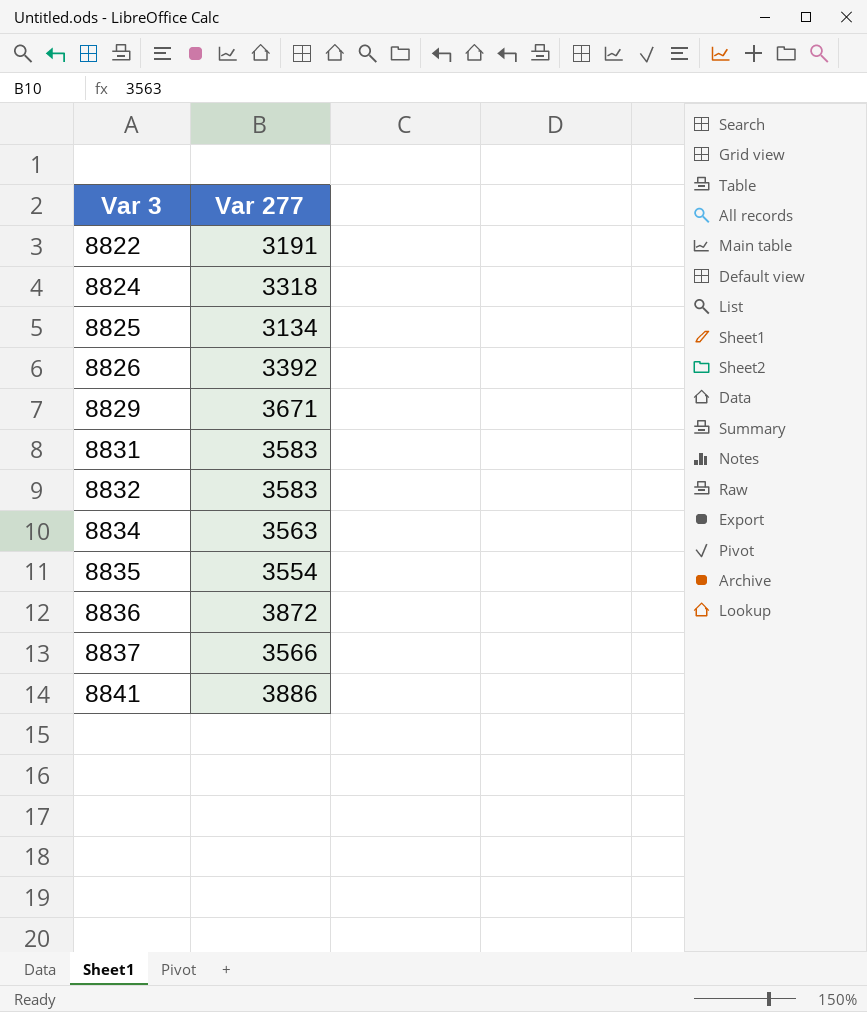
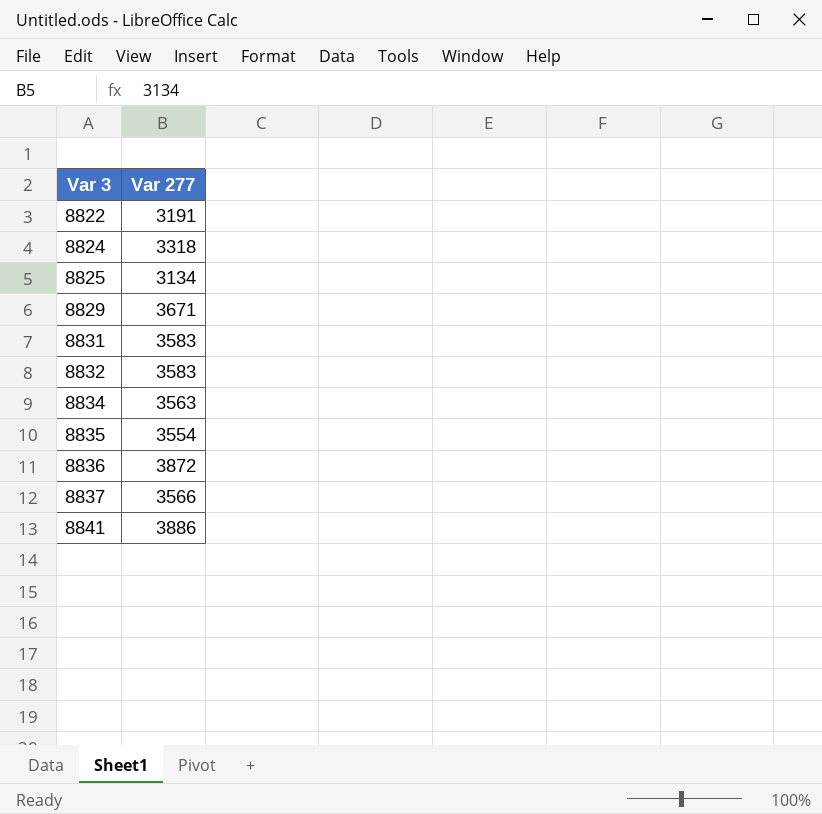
row 8826: 3392 -> none

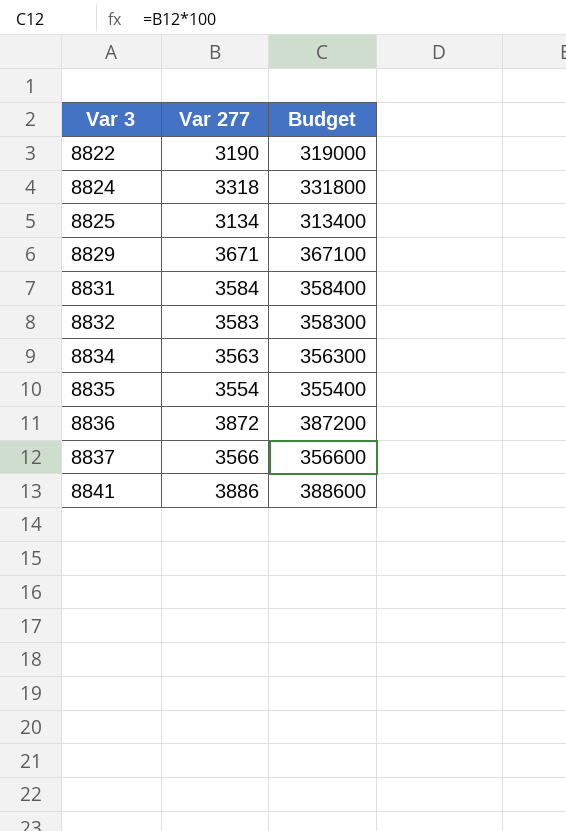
column Budget | formula: none -> [Var 277] * 100
8822 | Var 277: 3191 -> 3190
8831 | Var 277: 3583 -> 3584

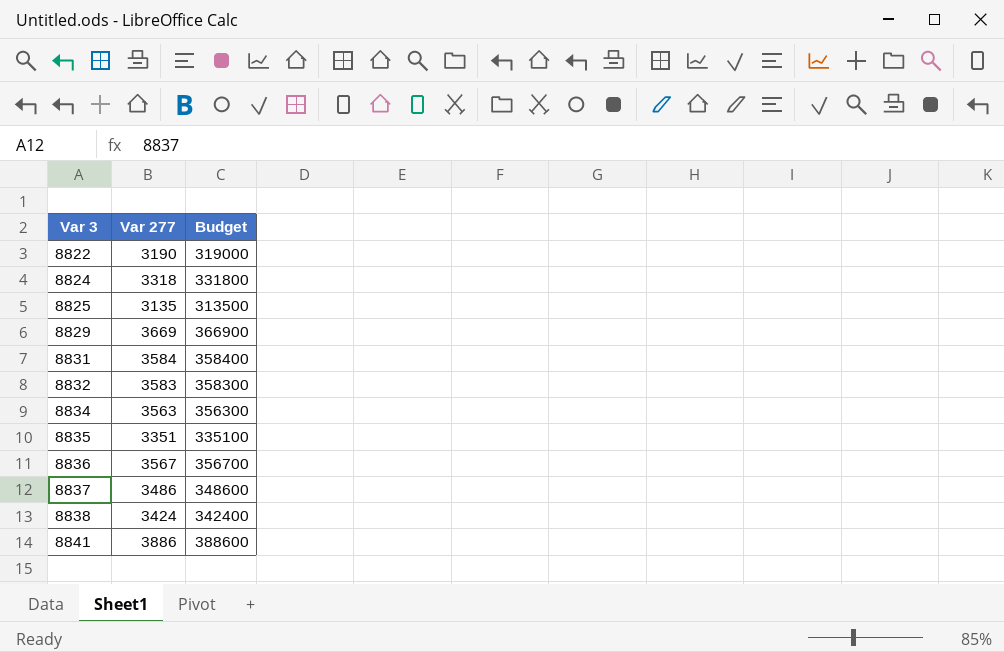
8825 | Var 277: 3134 -> 3135
8825 | Budget: 313400 -> 313500
8829 | Var 277: 3671 -> 3669
8829 | Budget: 367100 -> 366900
8835 | Var 277: 3554 -> 3351
8835 | Budget: 355400 -> 335100
8836 | Var 277: 3872 -> 3567
8836 | Budget: 387200 -> 356700
8837 | Var 277: 3566 -> 3486
8837 | Budget: 356600 -> 348600
row 8838: none -> 3424 | 342400

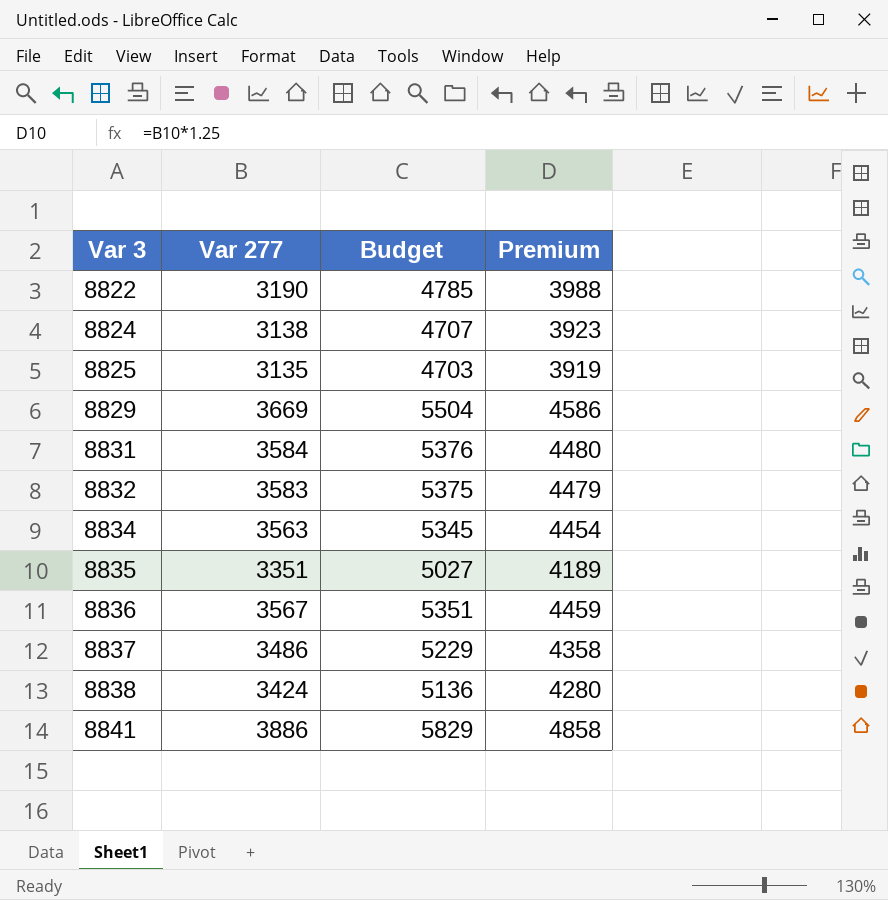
column Budget | formula: [Var 277] * 100 -> [Var 277] * 1.5
column Premium | formula: none -> [Var 277] * 1.25
8824 | Var 277: 3318 -> 3138

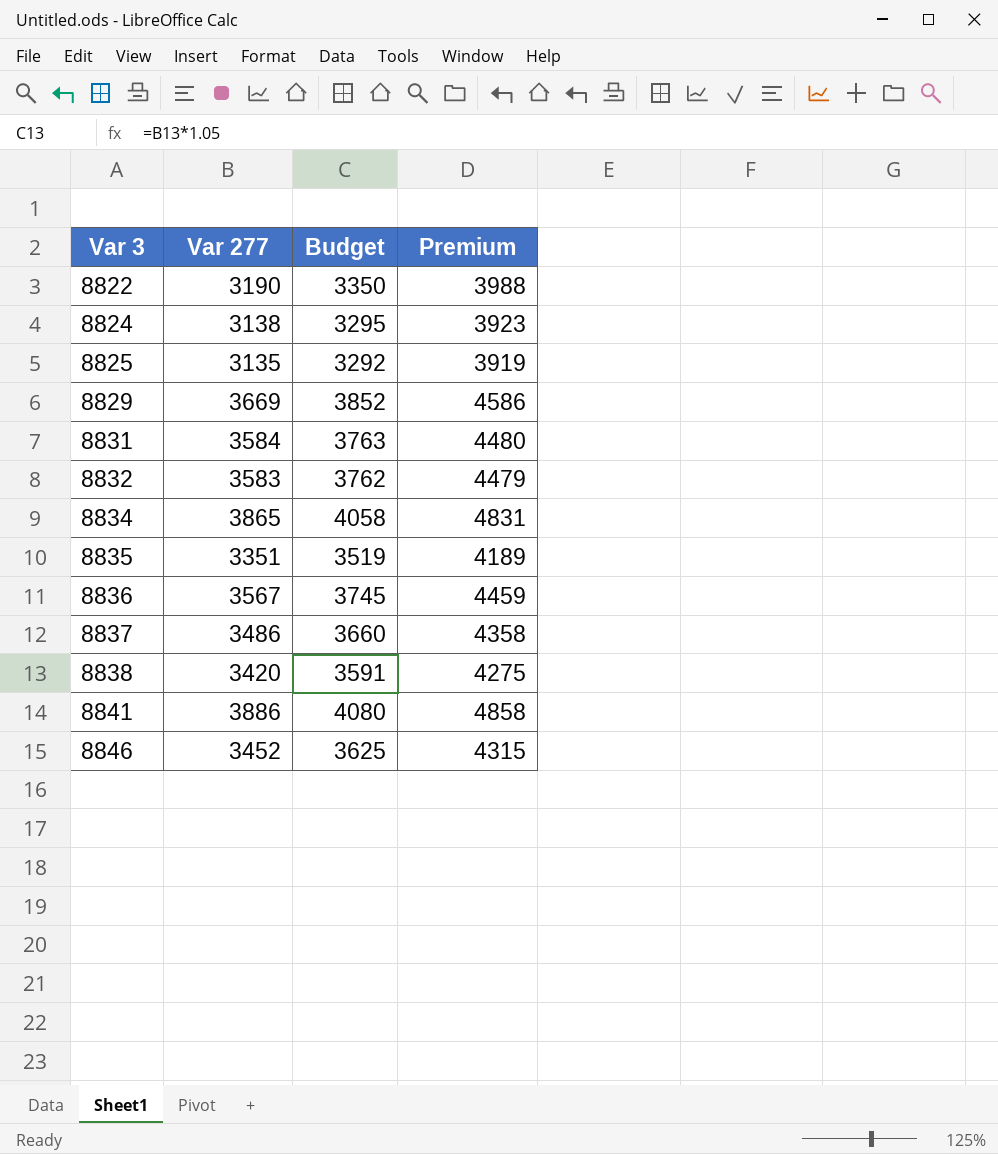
column Budget | formula: [Var 277] * 1.5 -> [Var 277] * 1.05
8834 | Var 277: 3563 -> 3865
8834 | Premium: 4454 -> 4831
8838 | Var 277: 3424 -> 3420
8838 | Premium: 4280 -> 4275
row 8846: none -> 3452 | 3625 | 4315

